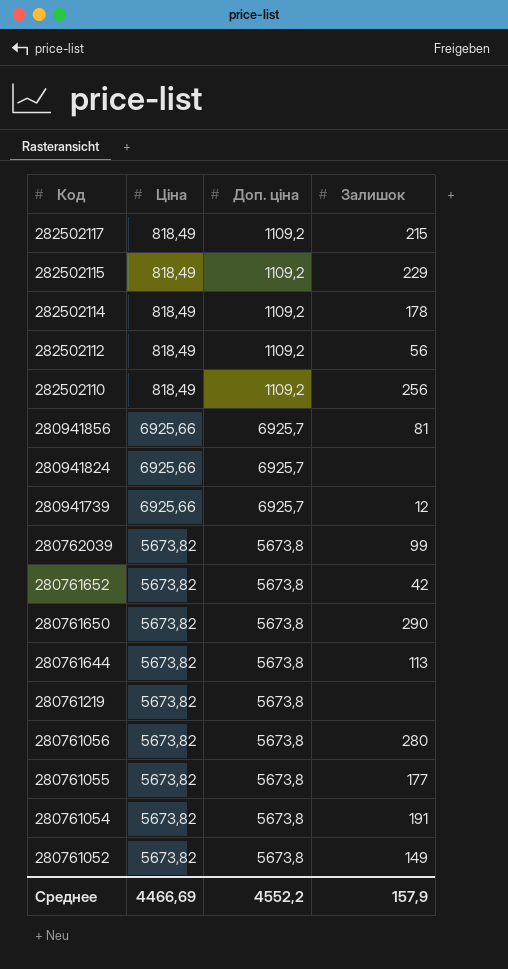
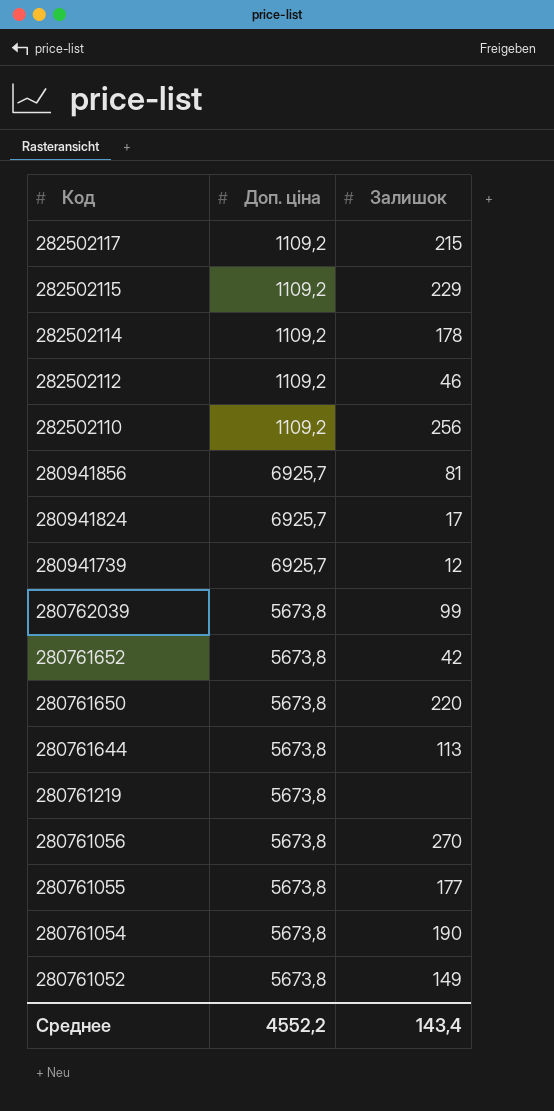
column Ціна | position: 2 -> none
282502112 | Залишок: 56 -> 46
280941824 | Залишок: none -> 17
280761650 | Залишок: 290 -> 220
280761056 | Залишок: 280 -> 270
280761054 | Залишок: 191 -> 190
Среднее | Залишок: 157,9 -> 143,4

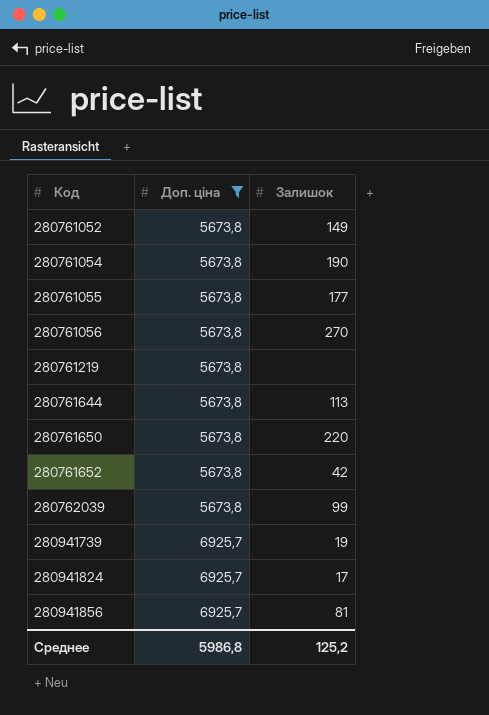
filter: none -> Доп. ціна != 1109,2
row order: Код descending -> Код ascending
280941739 | Залишок: 12 -> 19
Среднее | Доп. ціна: 4552,2 -> 5986,8
Среднее | Залишок: 143,4 -> 125,2

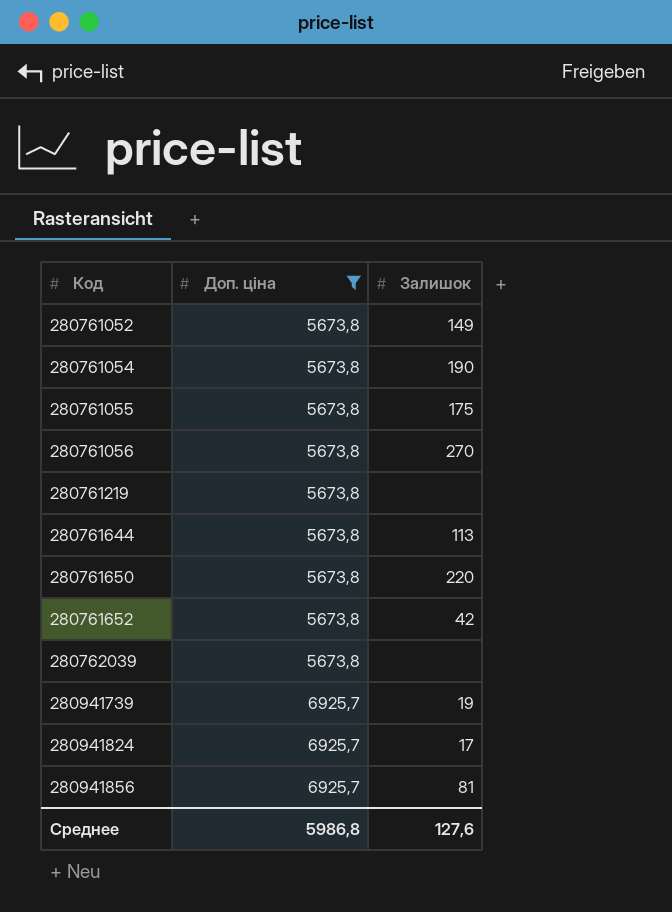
280761055 | Залишок: 177 -> 175
280762039 | Залишок: 99 -> none
Среднее | Залишок: 125,2 -> 127,6

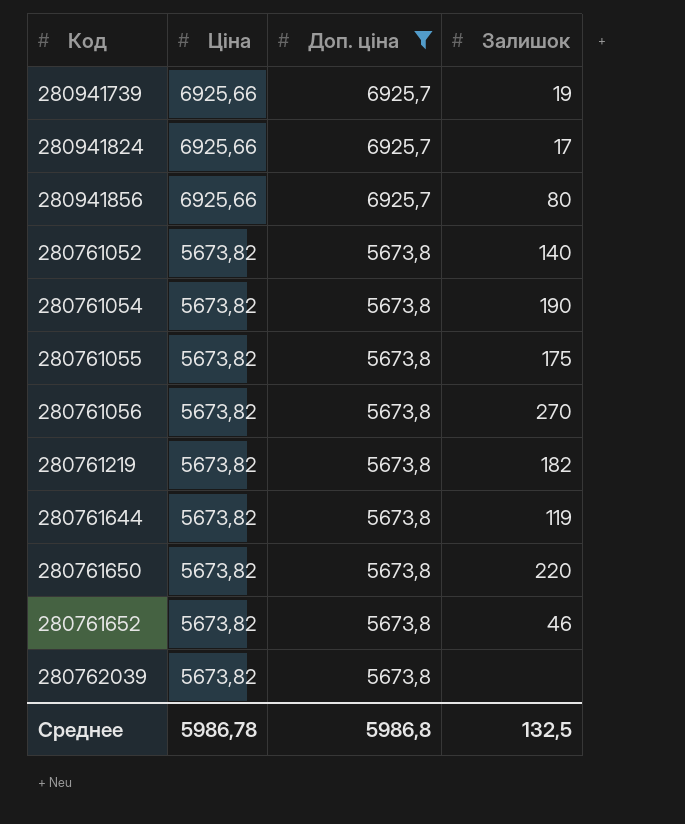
row order: Код ascending -> Ціна descending
column Ціна | position: none -> 2
280941856 | Залишок: 81 -> 80
280761052 | Залишок: 149 -> 140
280761219 | Залишок: none -> 182
280761644 | Залишок: 113 -> 119
280761652 | Залишок: 42 -> 46
Среднее | Залишок: 127,6 -> 132,5

